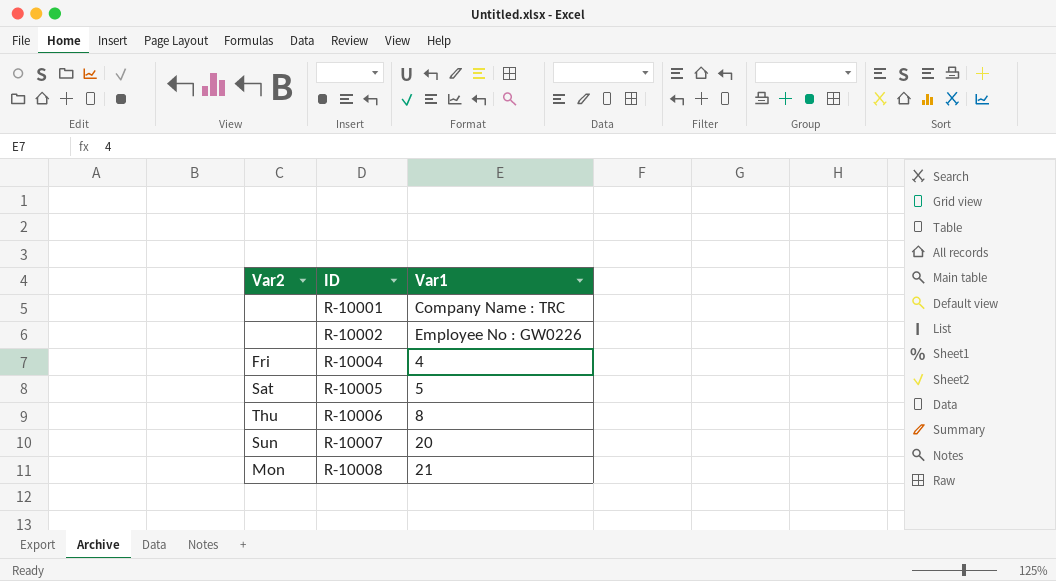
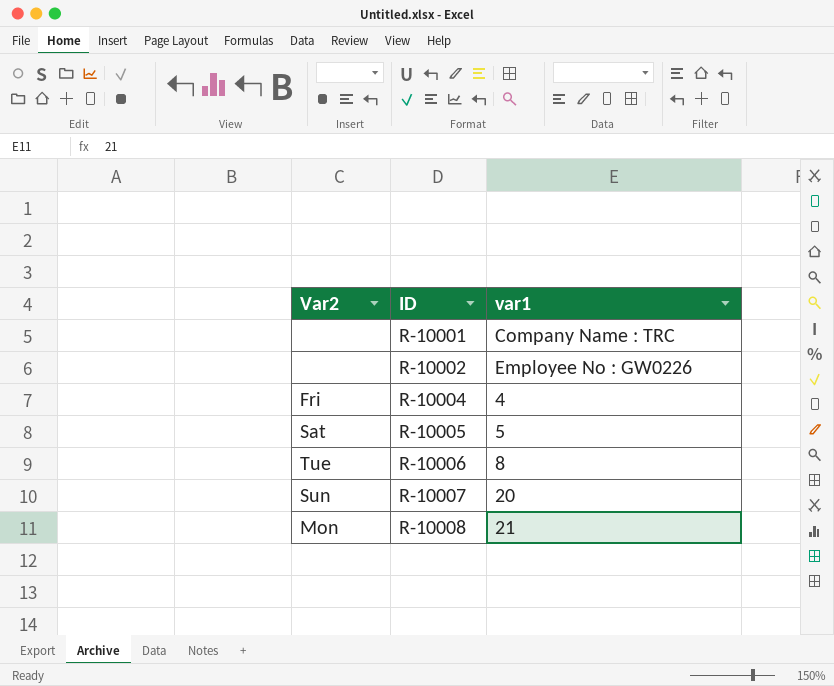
column name: Var1 -> var1
R-10006 | Var2: Thu -> Tue

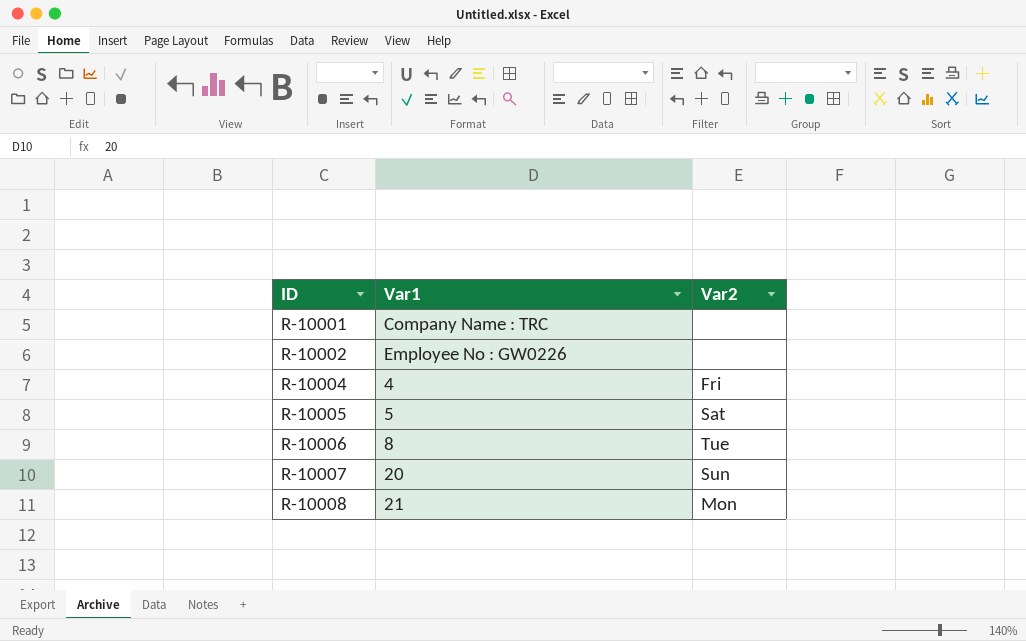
column name: var1 -> Var1
column Var2 | position: 1 -> 3

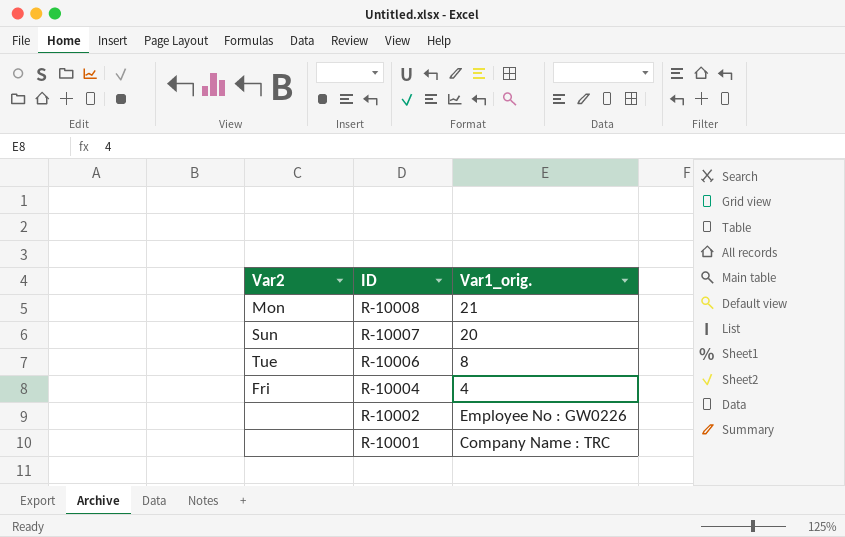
row order: ID ascending -> ID descending
column Var2 | position: 3 -> 1
column name: Var1 -> Var1_orig.
row R-10005: 5 | Sat -> none

